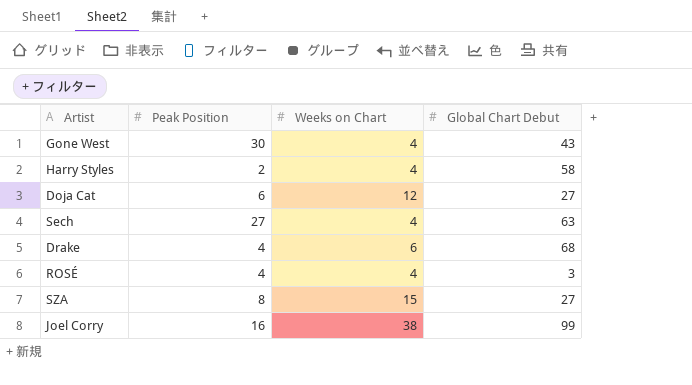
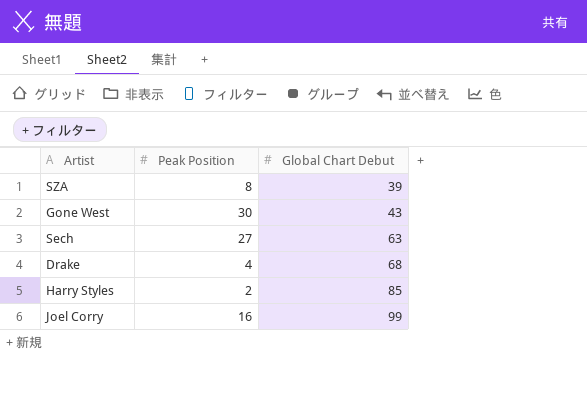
row order: none -> Global Chart Debut ascending
column Weeks on Chart | position: 3 -> none
row Doja Cat: 6 | 12 | 27 -> none
row ROSÉ: 4 | 4 | 3 -> none
SZA | Global Chart Debut: 27 -> 39
Harry Styles | Global Chart Debut: 58 -> 85

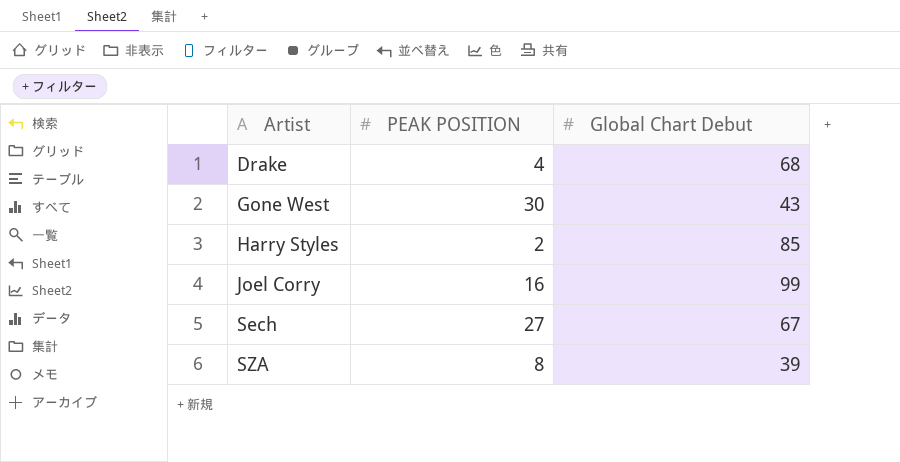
row order: Global Chart Debut ascending -> Artist ascending
column name: Peak Position -> PEAK POSITION
Sech | Global Chart Debut: 63 -> 67

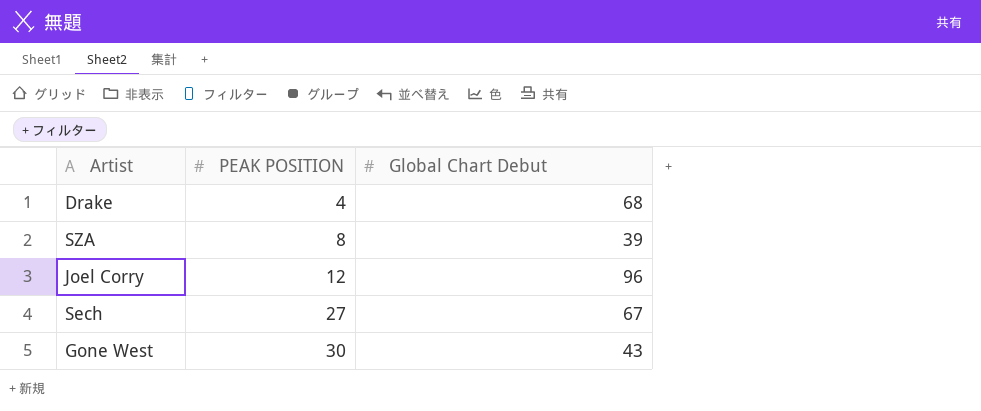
row order: Artist ascending -> PEAK POSITION ascending
row Harry Styles: 2 | 85 -> none
Joel Corry | PEAK POSITION: 16 -> 12
Joel Corry | Global Chart Debut: 99 -> 96

